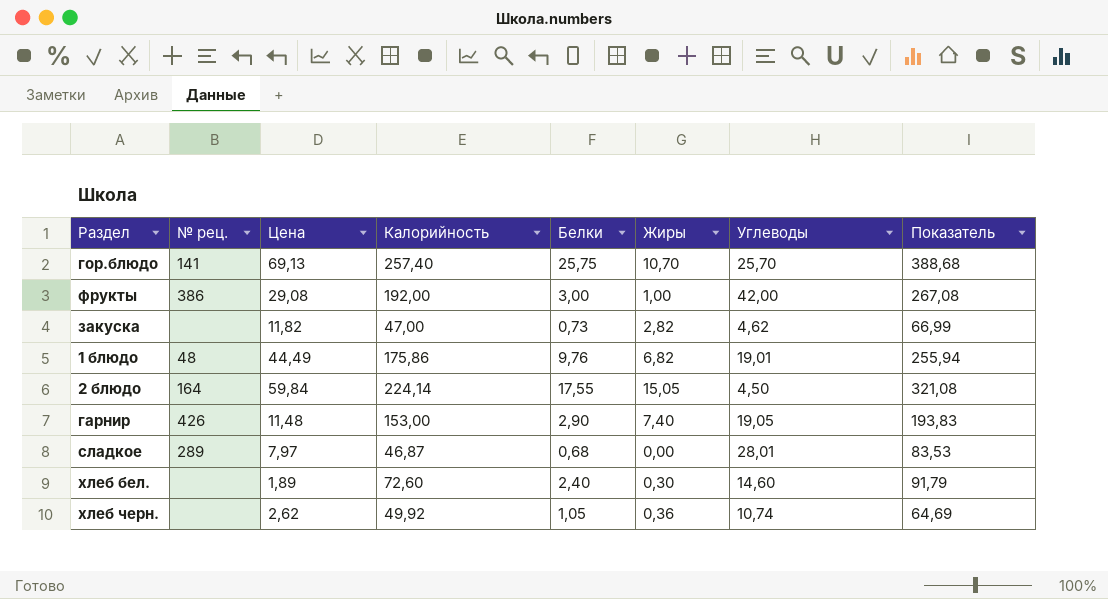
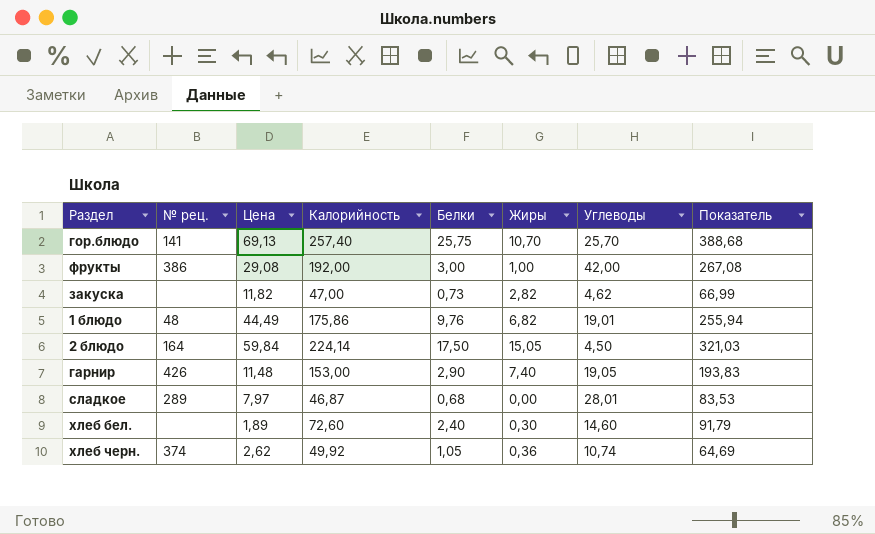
2 блюдо | Белки: 17,55 -> 17,50
2 блюдо | Показатель: 321,08 -> 321,03
хлеб черн. | № рец.: none -> 374

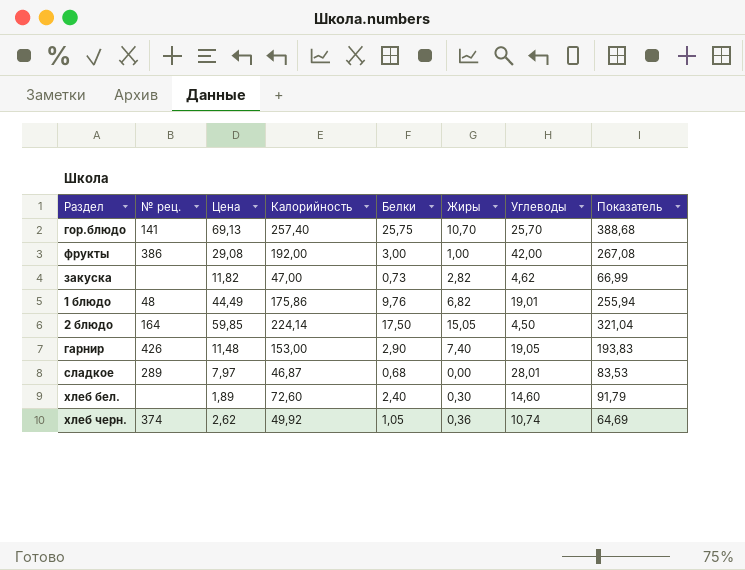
2 блюдо | Цена: 59,84 -> 59,85
2 блюдо | Показатель: 321,03 -> 321,04

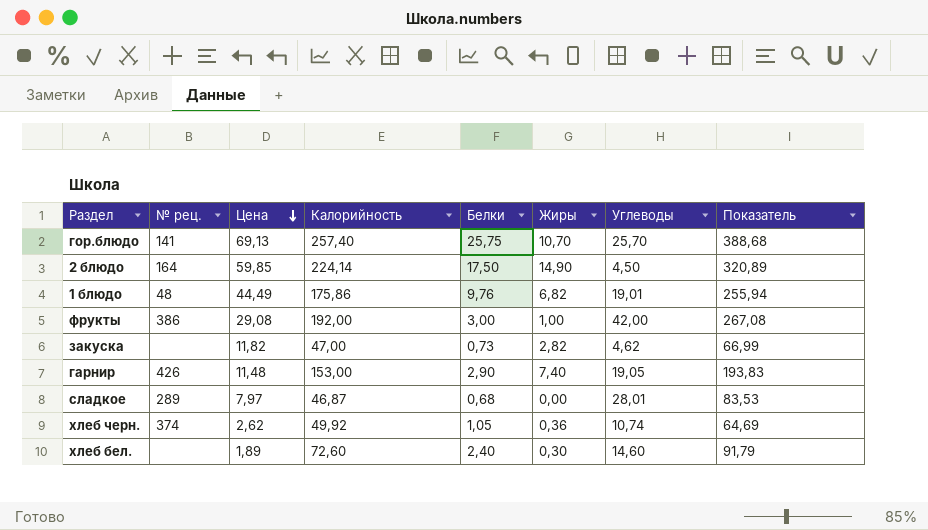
row order: none -> Цена descending
2 блюдо | Жиры: 15,05 -> 14,90
2 блюдо | Показатель: 321,04 -> 320,89

